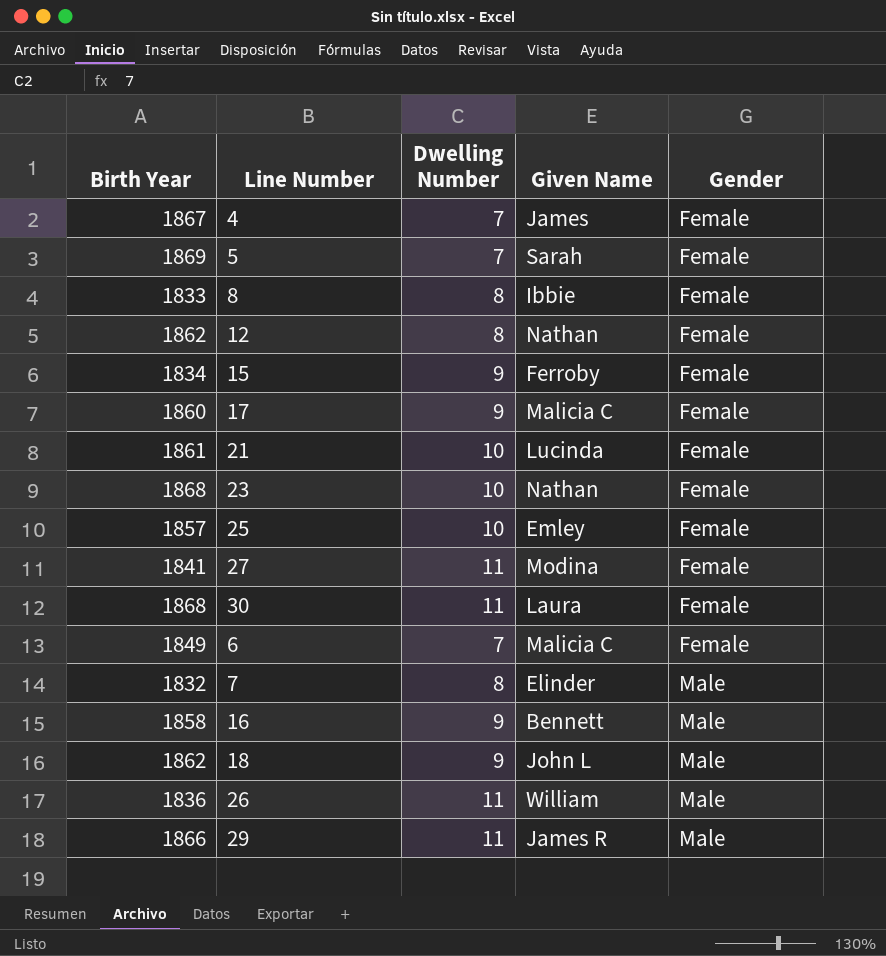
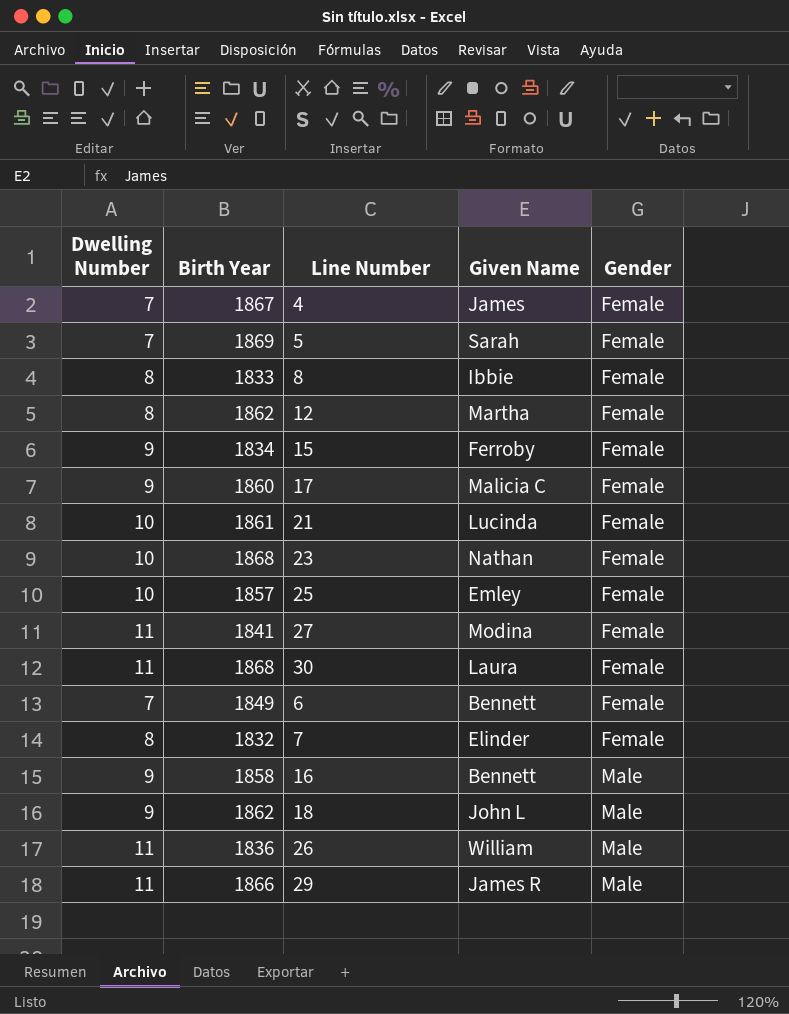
column Dwelling Number | position: 3 -> 1
12 | Given Name: Nathan -> Martha
6 | Given Name: Malicia C -> Bennett
7 | Gender: Male -> Female

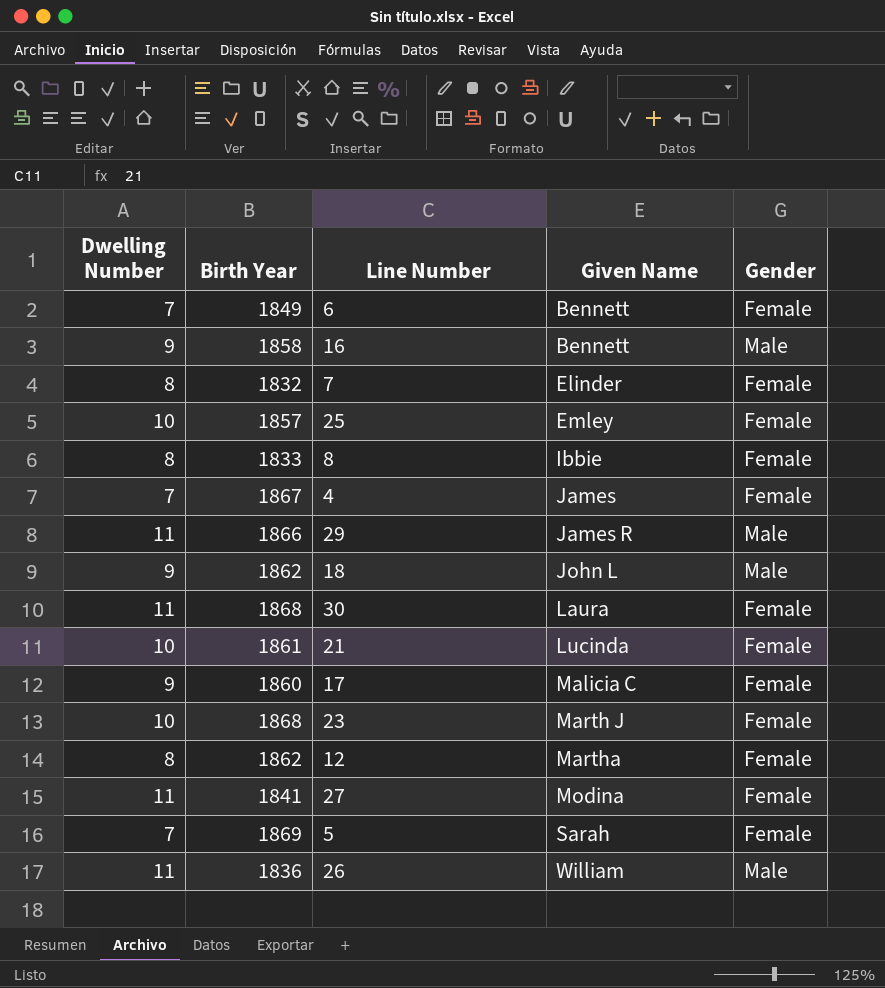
row order: Gender ascending -> Given Name ascending
row 15: 9 | 1834 | Ferroby | Female -> none
23 | Given Name: Nathan -> Marth J

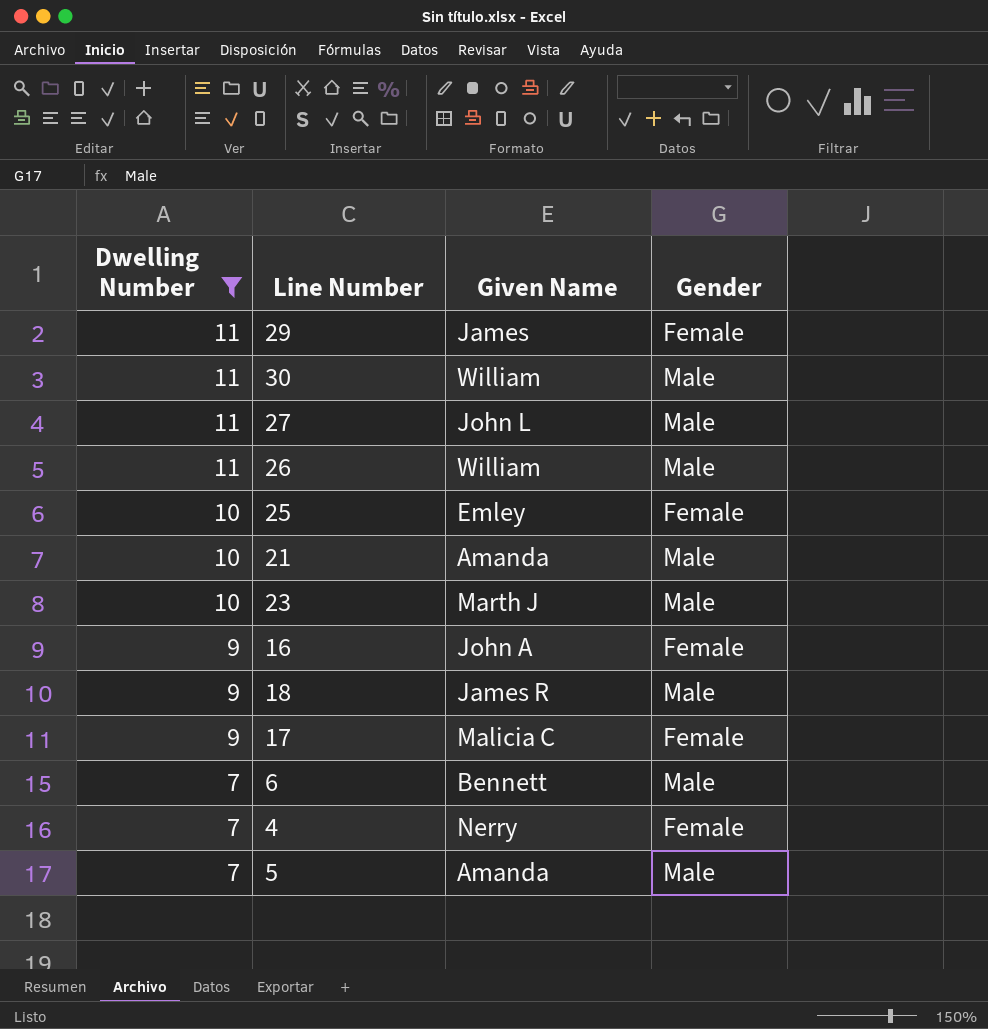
filter: none -> Dwelling Number != 8
row order: Given Name ascending -> Dwelling Number descending
column Birth Year | position: 2 -> none
29 | Given Name: James R -> James
29 | Gender: Male -> Female
30 | Given Name: Laura -> William
30 | Gender: Female -> Male
27 | Given Name: Modina -> John L
27 | Gender: Female -> Male
21 | Given Name: Lucinda -> Amanda
21 | Gender: Female -> Male
23 | Gender: Female -> Male
16 | Given Name: Bennett -> John A
16 | Gender: Male -> Female
18 | Given Name: John L -> James R
6 | Gender: Female -> Male
4 | Given Name: James -> Nerry
5 | Given Name: Sarah -> Amanda
5 | Gender: Female -> Male

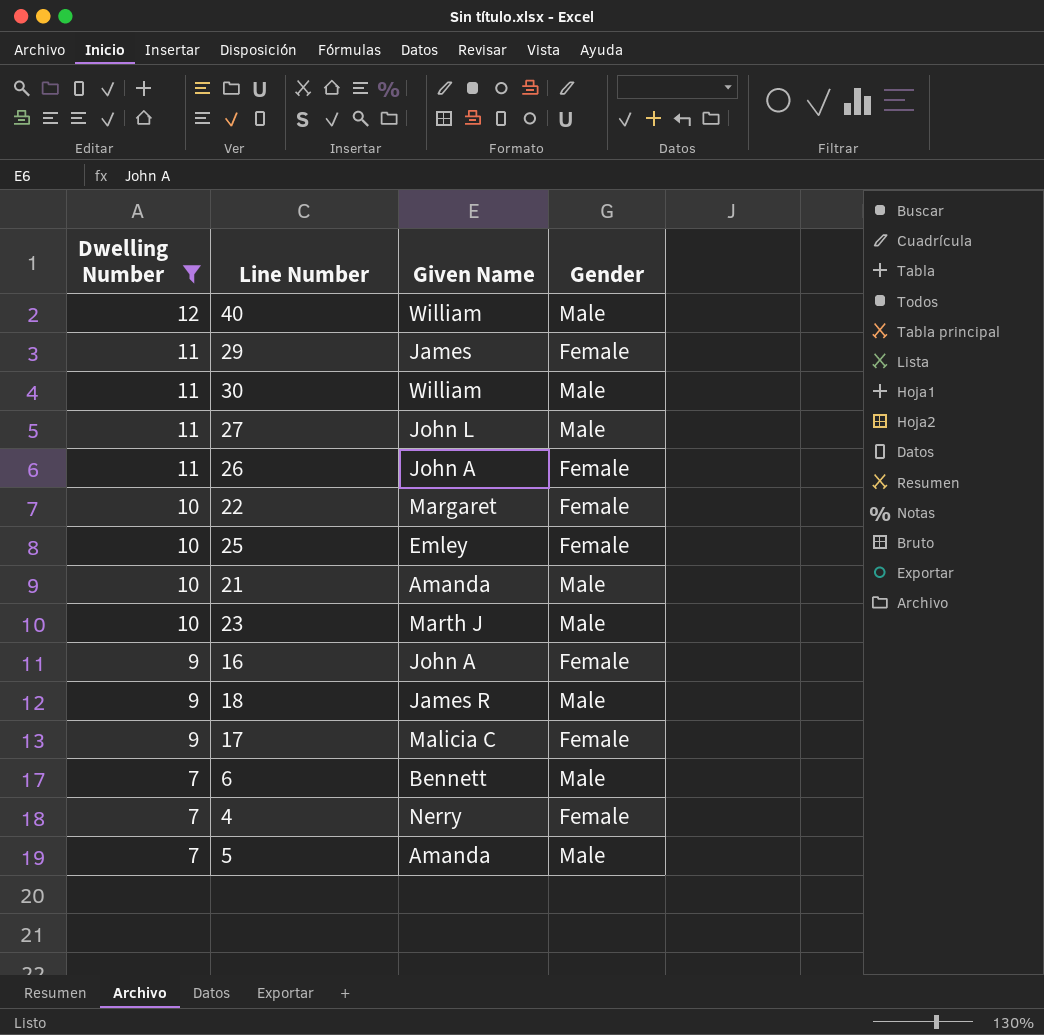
row 40: none -> 12 | William | Male
26 | Given Name: William -> John A
26 | Gender: Male -> Female
row 22: none -> 10 | Margaret | Female

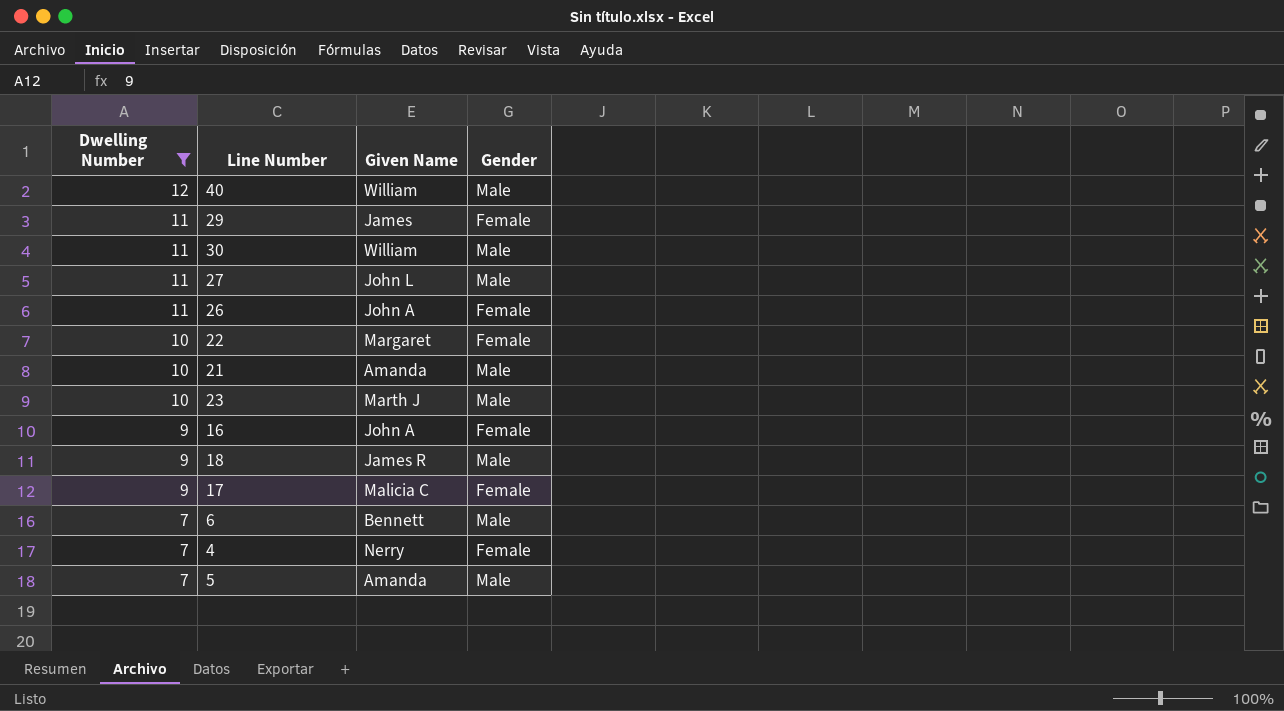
row 25: 10 | Emley | Female -> none

